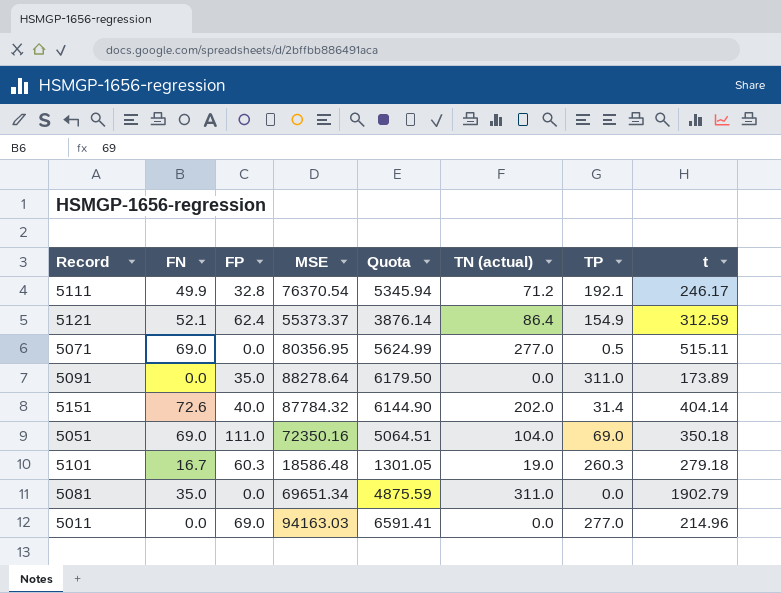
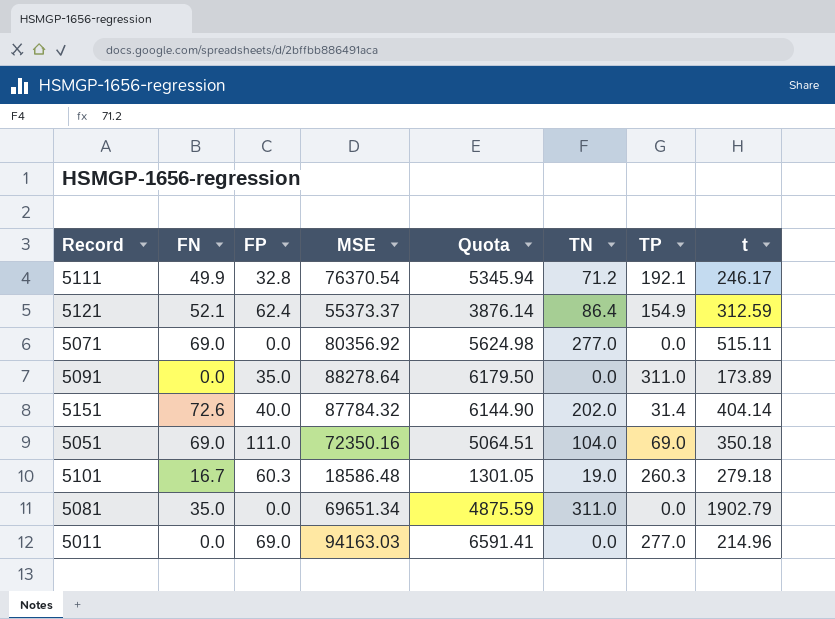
column name: TN (actual) -> TN
5071 | MSE: 80356.95 -> 80356.92
5071 | Quota: 5624.99 -> 5624.98
5071 | TP: 0.5 -> 0.0

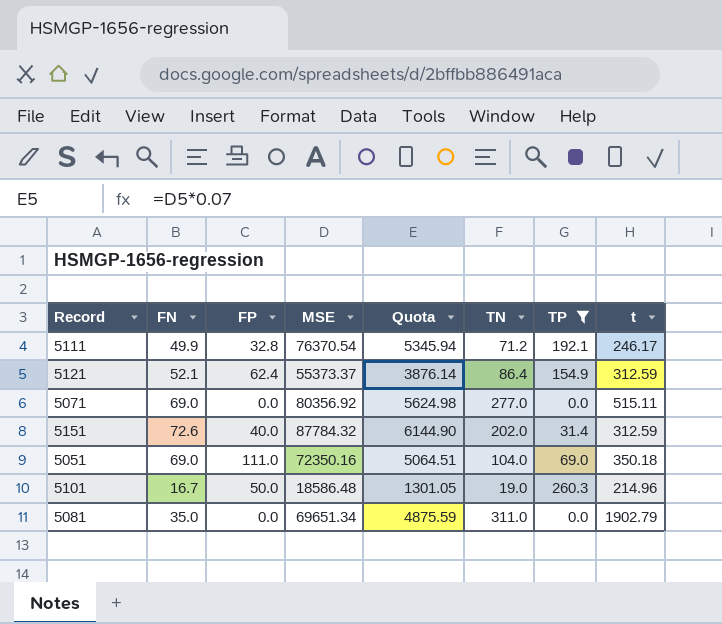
filter: none -> TP <= 260.3
5151 | t: 404.14 -> 312.59
5101 | FP: 60.3 -> 50.0
5101 | t: 279.18 -> 214.96

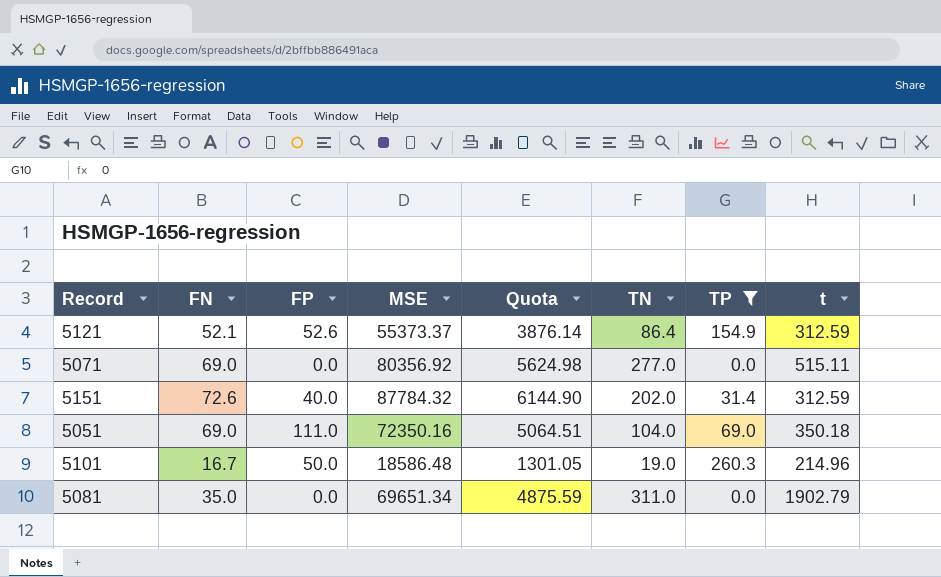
row 5111: 49.9 | 32.8 | 76370.54 | 5345.94 | 71.2 | 192.1 | 246.17 -> none
5121 | FP: 62.4 -> 52.6

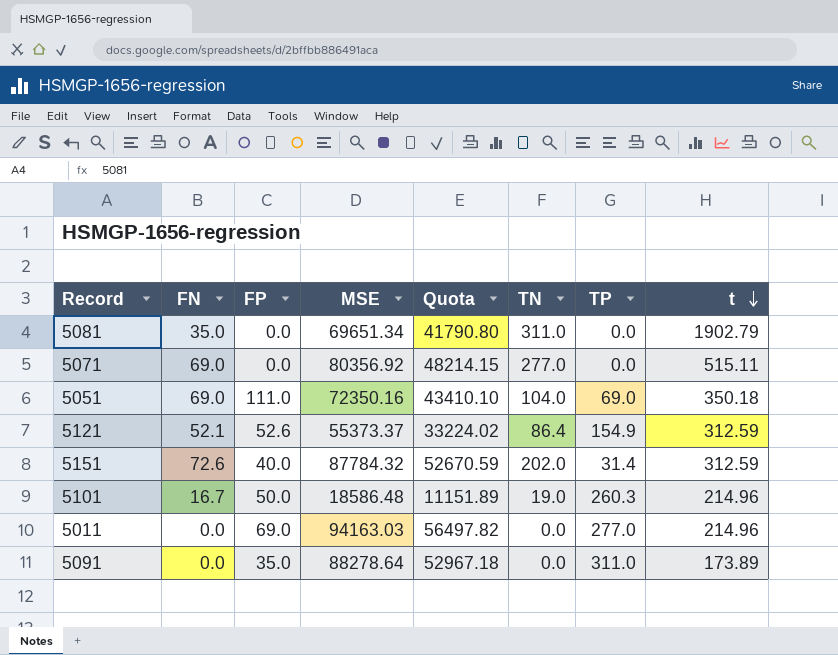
filter: TP <= 260.3 -> none
row order: none -> t descending
column Quota | formula: [MSE] * 0.07 -> [MSE] * 0.6

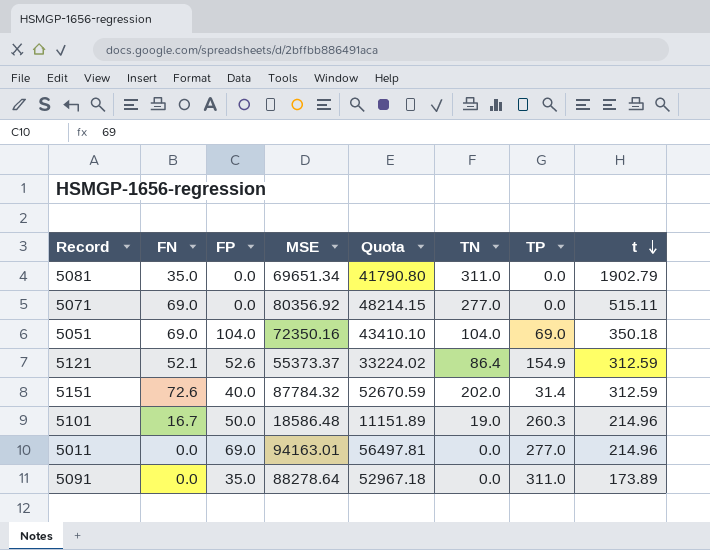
5051 | FP: 111.0 -> 104.0
5011 | MSE: 94163.03 -> 94163.01
5011 | Quota: 56497.82 -> 56497.81

